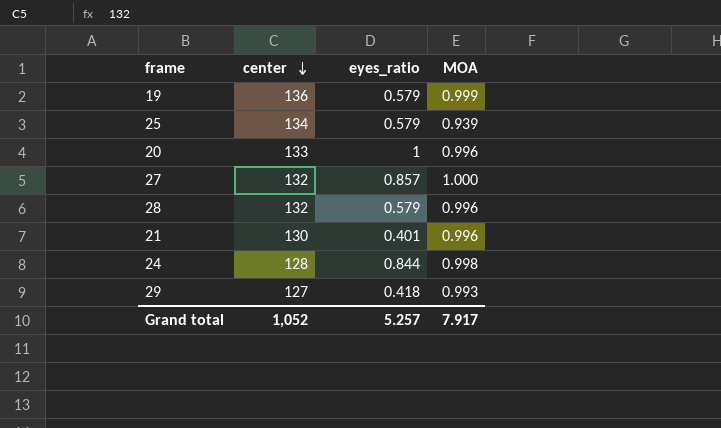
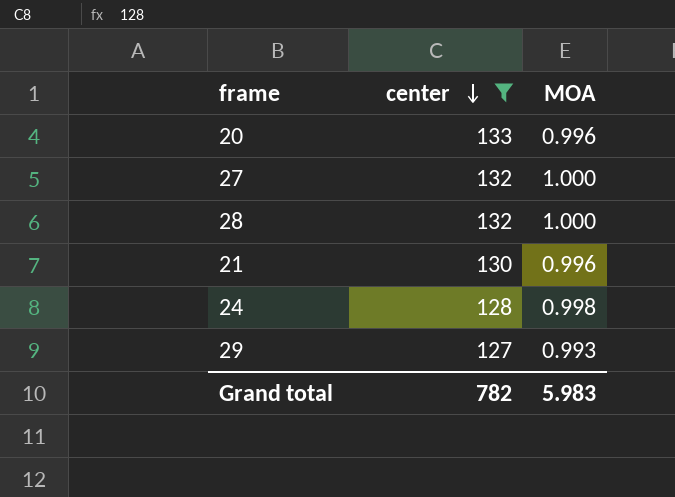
filter: none -> center <= 133
column eyes_ratio | position: 3 -> none
28 | MOA: 0.996 -> 1.000
Grand total | center: 1,052 -> 782
Grand total | MOA: 7.917 -> 5.983

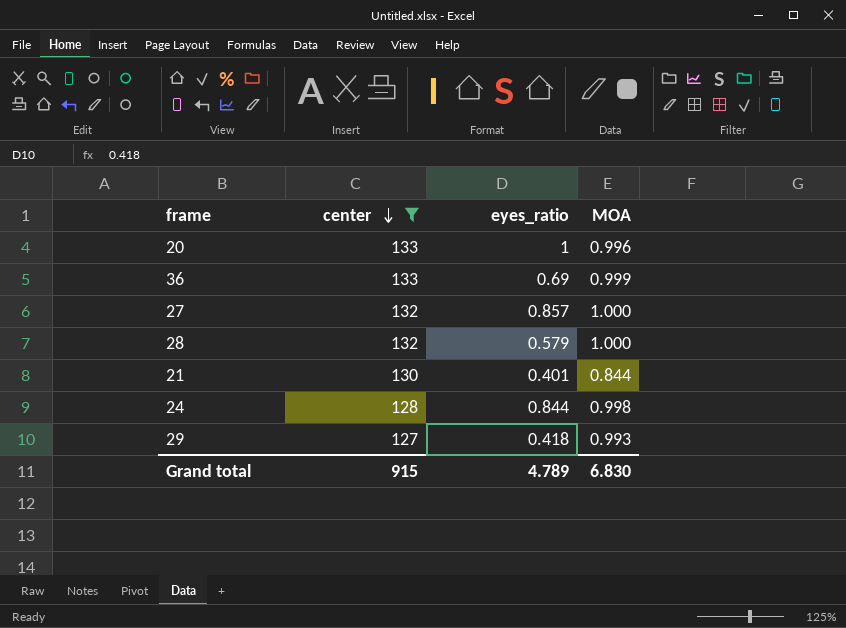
column eyes_ratio | position: none -> 3
row 36: none -> 133 | 0.69 | 0.999
21 | MOA: 0.996 -> 0.844
Grand total | center: 782 -> 915
Grand total | MOA: 5.983 -> 6.830

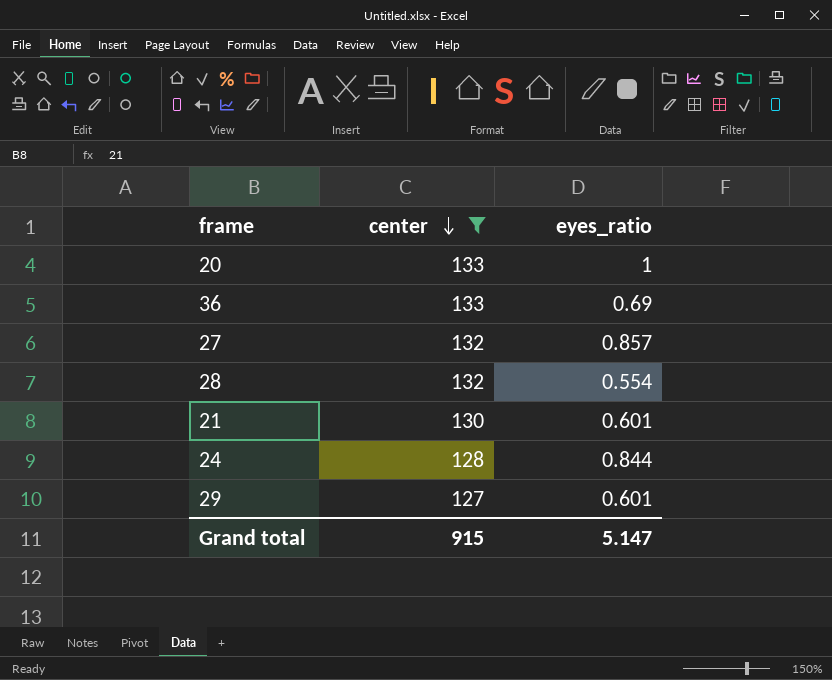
column MOA | position: 4 -> none
28 | eyes_ratio: 0.579 -> 0.554
21 | eyes_ratio: 0.401 -> 0.601
29 | eyes_ratio: 0.418 -> 0.601
Grand total | eyes_ratio: 4.789 -> 5.147

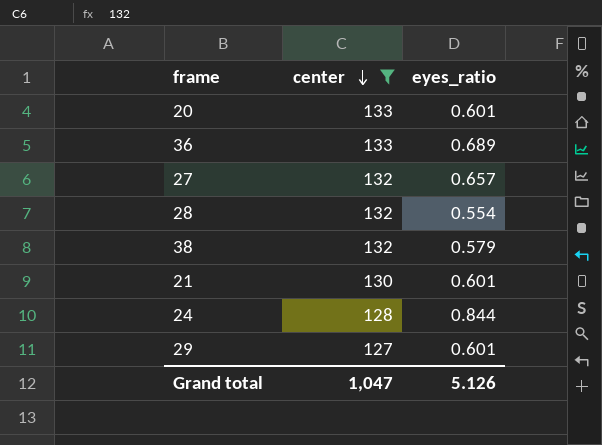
20 | eyes_ratio: 1 -> 0.601
36 | eyes_ratio: 0.69 -> 0.689
27 | eyes_ratio: 0.857 -> 0.657
row 38: none -> 132 | 0.579
Grand total | center: 915 -> 1,047
Grand total | eyes_ratio: 5.147 -> 5.126

